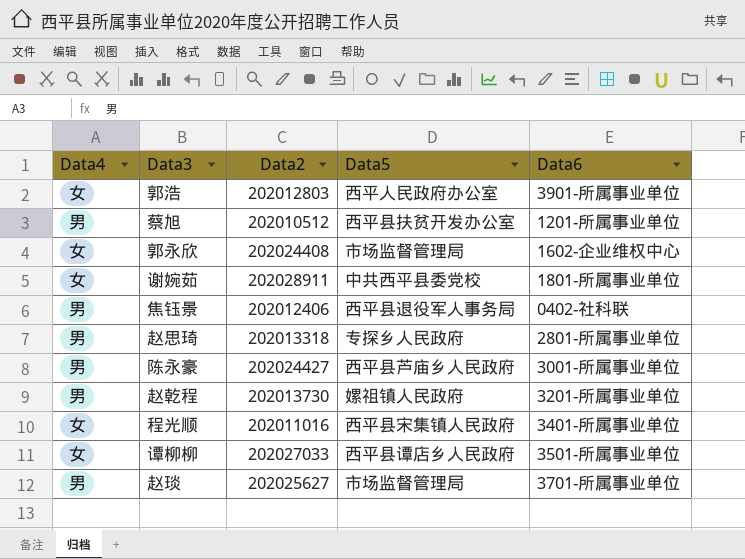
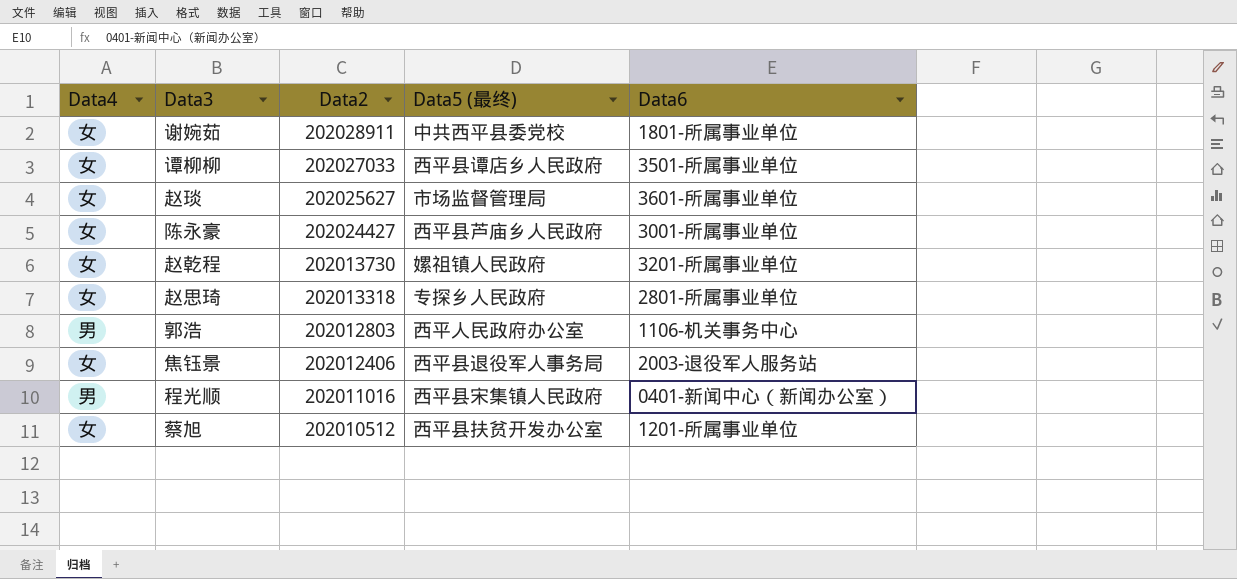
row order: none -> Data2 descending
column name: Data5 -> Data5 (最终)
row 郭永欣: 女 | 202024408 | 市场监督管理局 | 1602-企业维权中心 -> none
赵琰 | Data4: 男 -> 女
赵琰 | Data6: 3701-所属事业单位 -> 3601-所属事业单位
陈永豪 | Data4: 男 -> 女
赵乾程 | Data4: 男 -> 女
赵思琦 | Data4: 男 -> 女
郭浩 | Data4: 女 -> 男
郭浩 | Data6: 3901-所属事业单位 -> 1106-机关事务中心
焦钰景 | Data4: 男 -> 女
焦钰景 | Data6: 0402-社科联 -> 2003-退役军人服务站
程光顺 | Data4: 女 -> 男
程光顺 | Data6: 3401-所属事业单位 -> 0401-新闻中心（新闻办公室）
蔡旭 | Data4: 男 -> 女

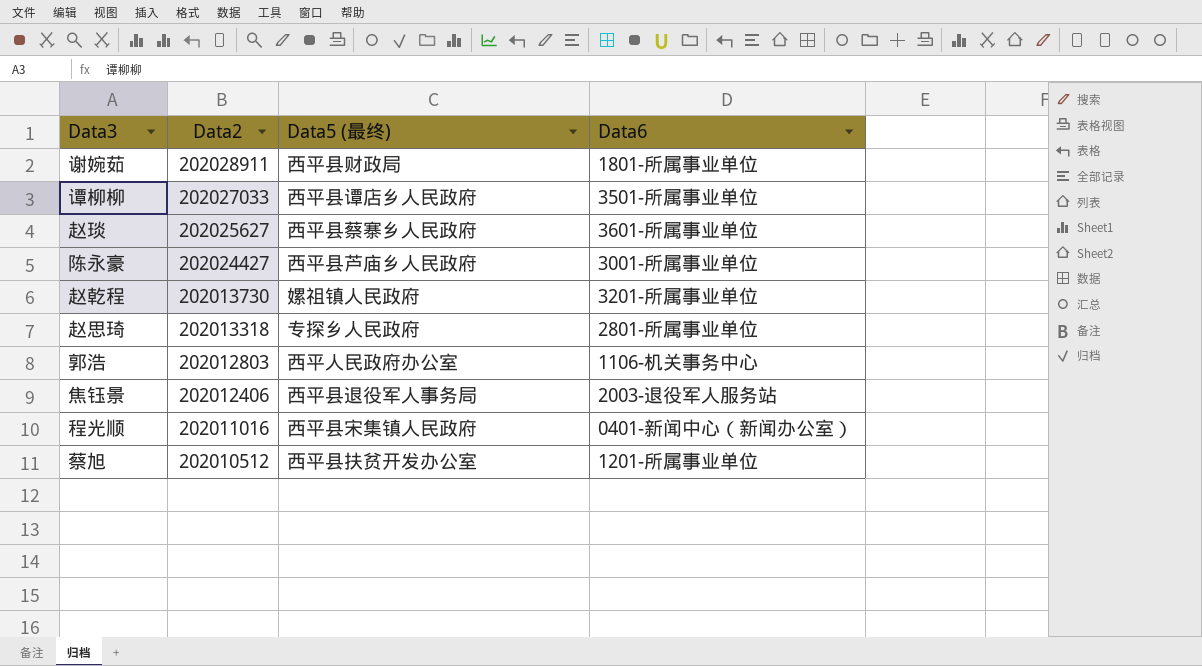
column Data4 | position: 1 -> none
谢婉茹 | Data5 (最终): 中共西平县委党校 -> 西平县财政局
赵琰 | Data5 (最终): 市场监督管理局 -> 西平县蔡寨乡人民政府

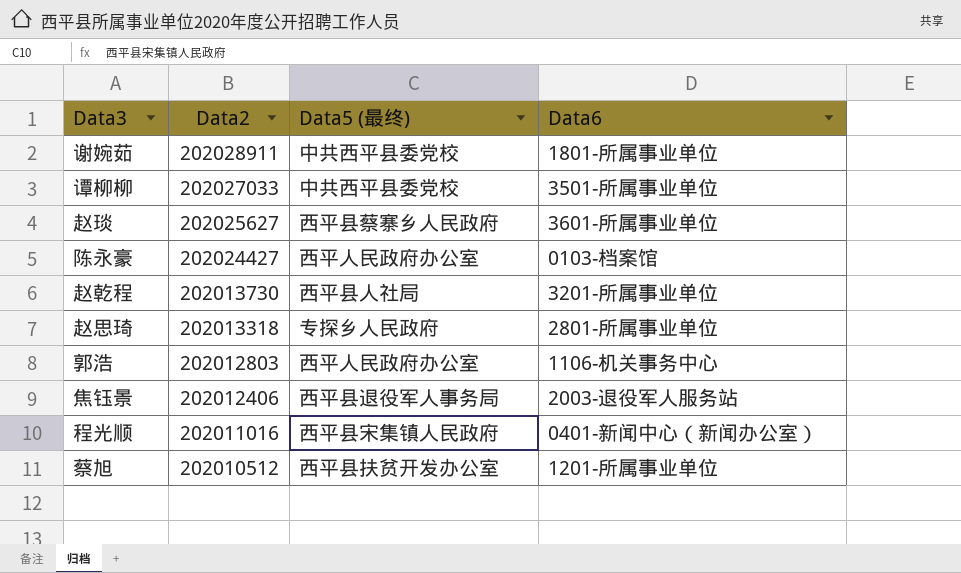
谢婉茹 | Data5 (最终): 西平县财政局 -> 中共西平县委党校
谭柳柳 | Data5 (最终): 西平县谭店乡人民政府 -> 中共西平县委党校
陈永豪 | Data5 (最终): 西平县芦庙乡人民政府 -> 西平人民政府办公室
陈永豪 | Data6: 3001-所属事业单位 -> 0103-档案馆
赵乾程 | Data5 (最终): 嫘祖镇人民政府 -> 西平县人社局

